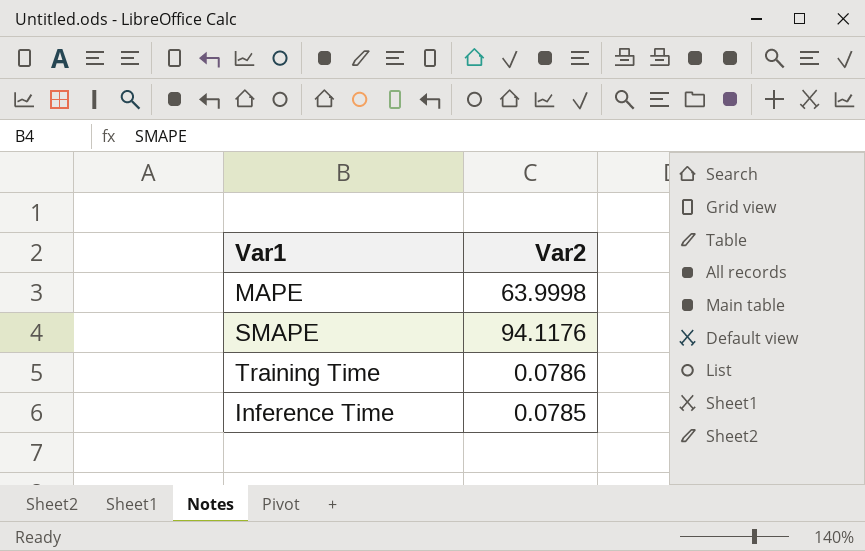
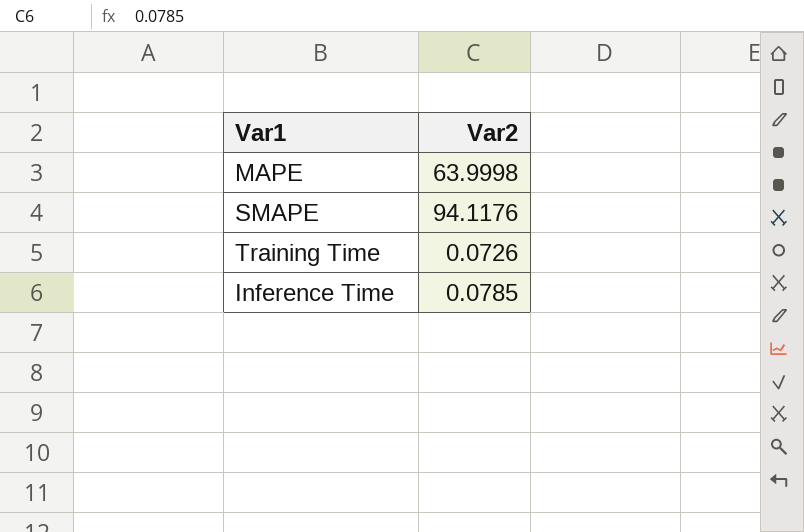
Training Time | Var2: 0.0786 -> 0.0726

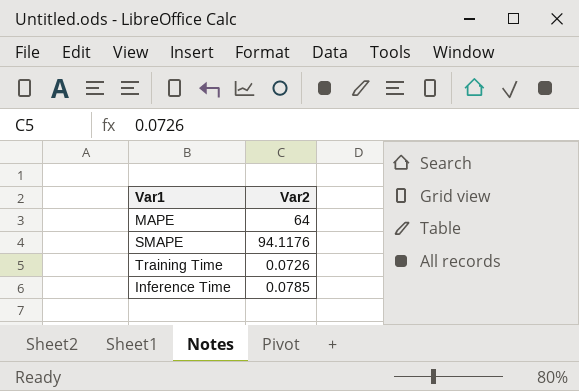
MAPE | Var2: 63.9998 -> 64

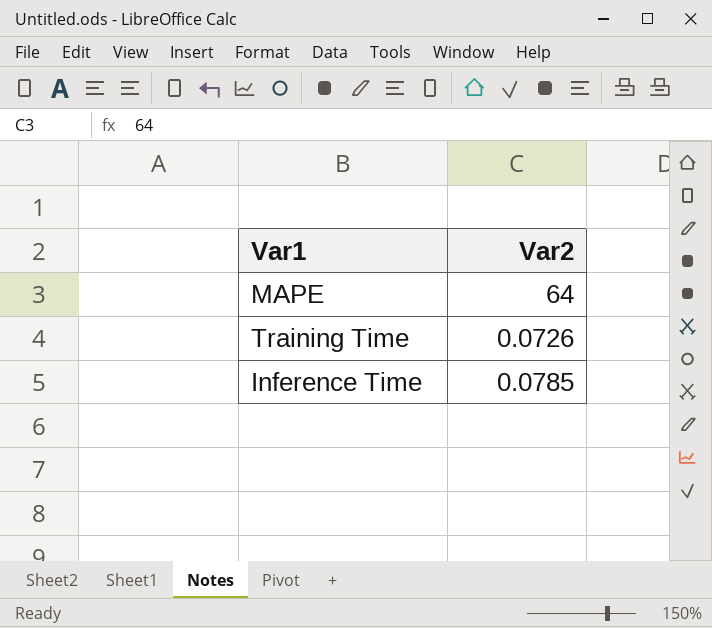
row SMAPE: 94.1176 -> none

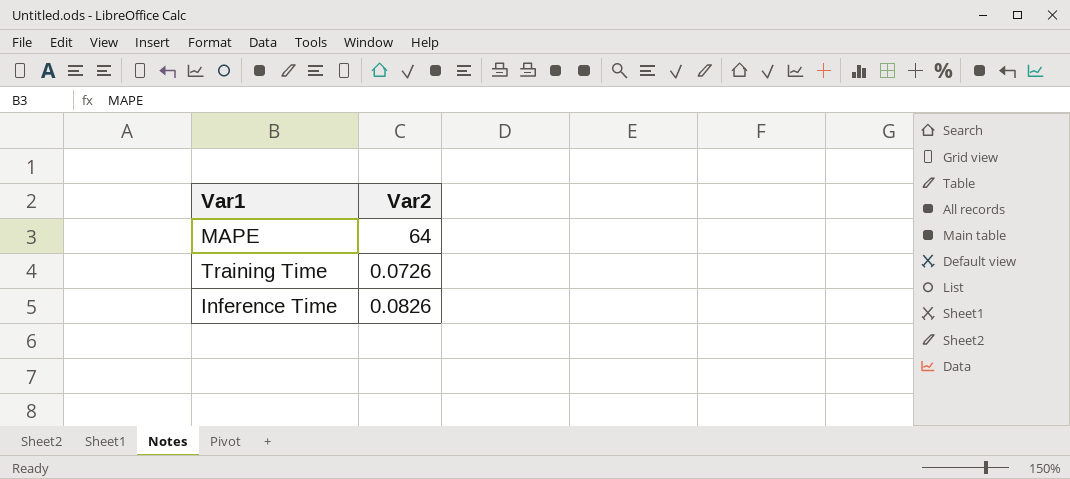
Inference Time | Var2: 0.0785 -> 0.0826

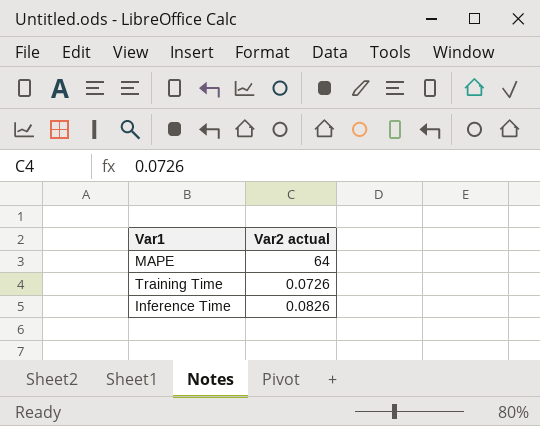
column name: Var2 -> Var2 actual

